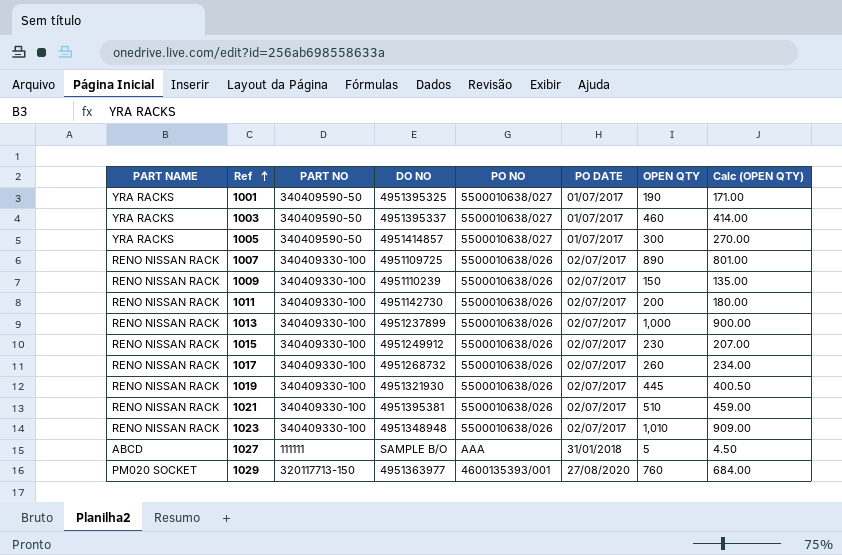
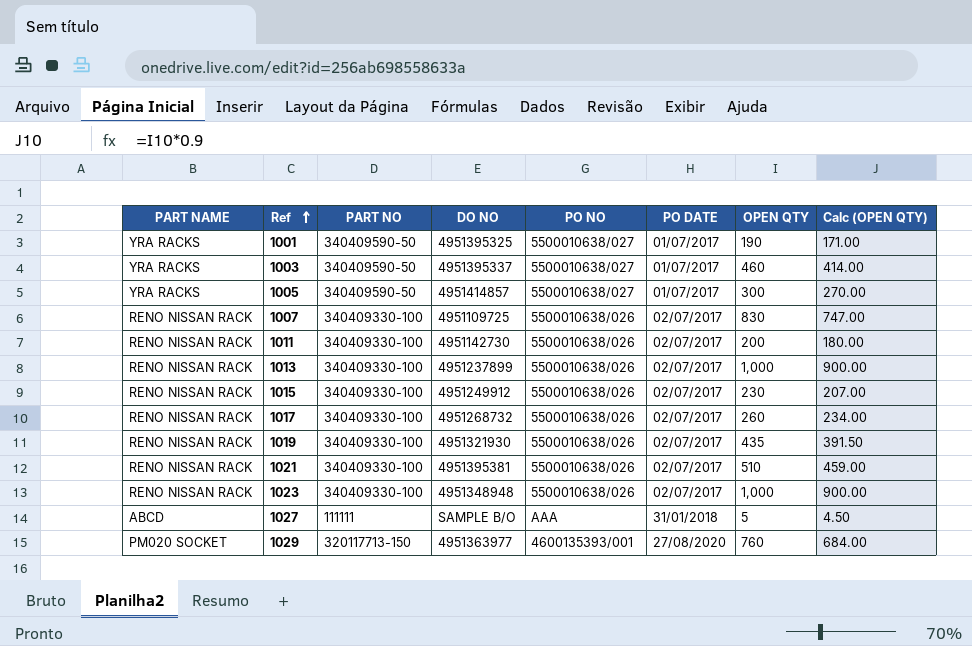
row 1009: RENO NISSAN RACK | 340409330-100 | 4951110239 | 5500010638/026 | 02/07/2017 | 150 | 135.00 -> none
1007 | OPEN QTY: 890 -> 830
1007 | Calc (OPEN QTY): 801.00 -> 747.00
1019 | OPEN QTY: 445 -> 435
1019 | Calc (OPEN QTY): 400.50 -> 391.50
1023 | OPEN QTY: 1,010 -> 1,000
1023 | Calc (OPEN QTY): 909.00 -> 900.00

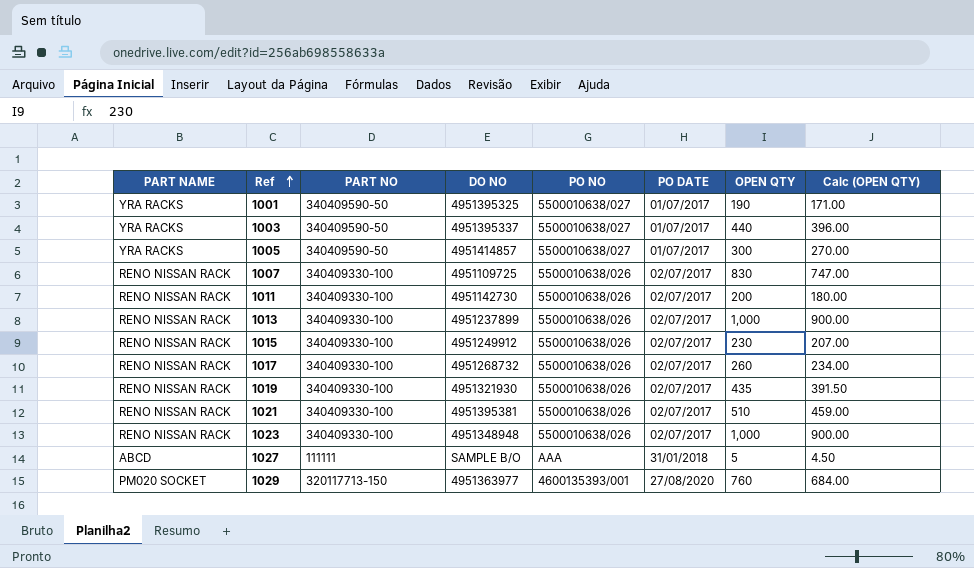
1003 | OPEN QTY: 460 -> 440
1003 | Calc (OPEN QTY): 414.00 -> 396.00

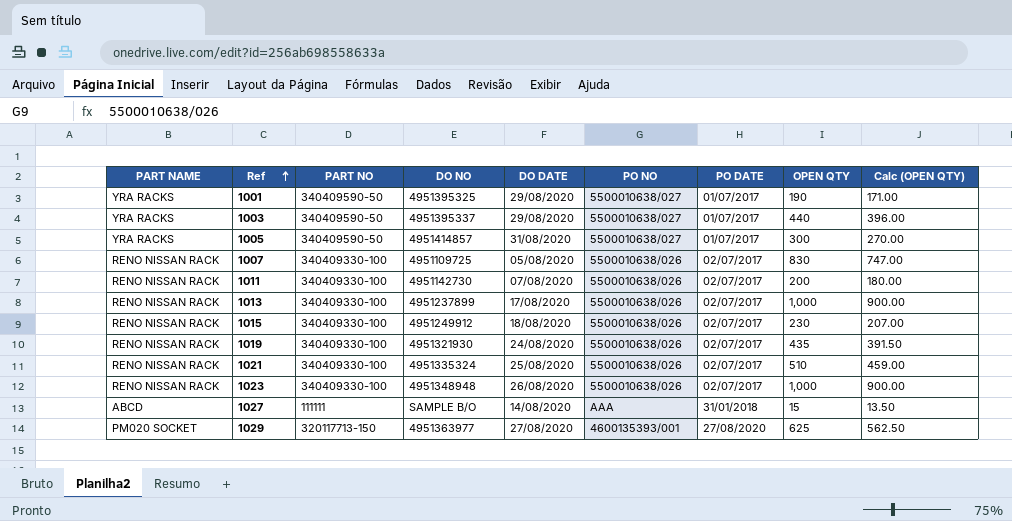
column DO DATE | position: none -> 5
row 1017: RENO NISSAN RACK | 340409330-100 | 4951268732 | 5500010638/026 | 02/07/2017 | 260 | 234.00 -> none
1021 | DO NO: 4951395381 -> 4951335324
1027 | OPEN QTY: 5 -> 15
1027 | Calc (OPEN QTY): 4.50 -> 13.50
1029 | OPEN QTY: 760 -> 625
1029 | Calc (OPEN QTY): 684.00 -> 562.50

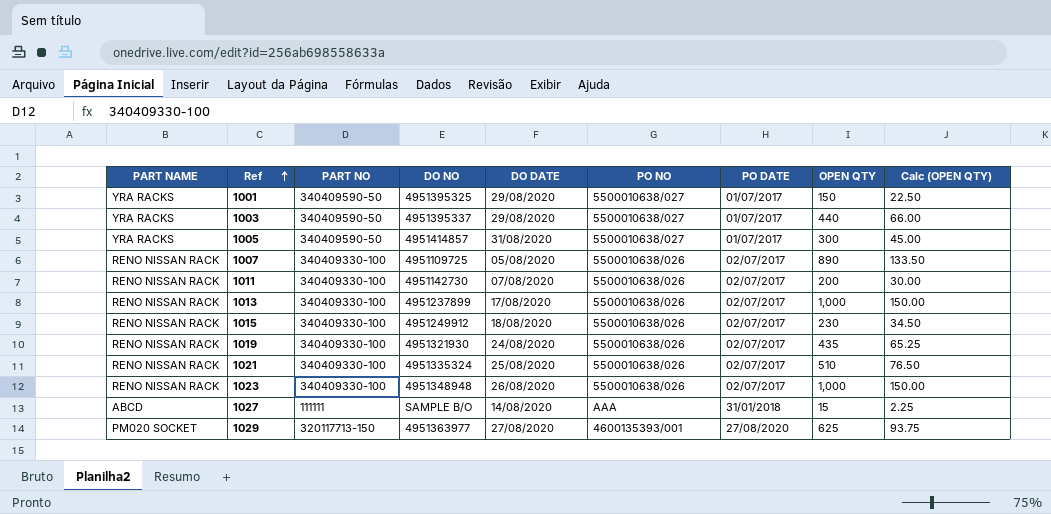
column Calc (OPEN QTY) | formula: [OPEN QTY] * 0.9 -> [OPEN QTY] * 0.15
1001 | OPEN QTY: 190 -> 150
1007 | OPEN QTY: 830 -> 890

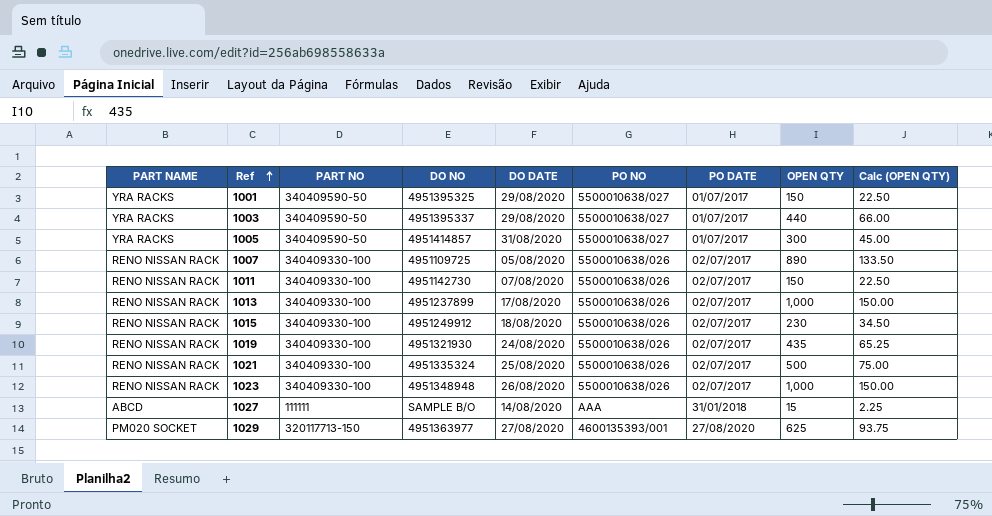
1011 | OPEN QTY: 200 -> 150
1011 | Calc (OPEN QTY): 30.00 -> 22.50
1021 | OPEN QTY: 510 -> 500
1021 | Calc (OPEN QTY): 76.50 -> 75.00

